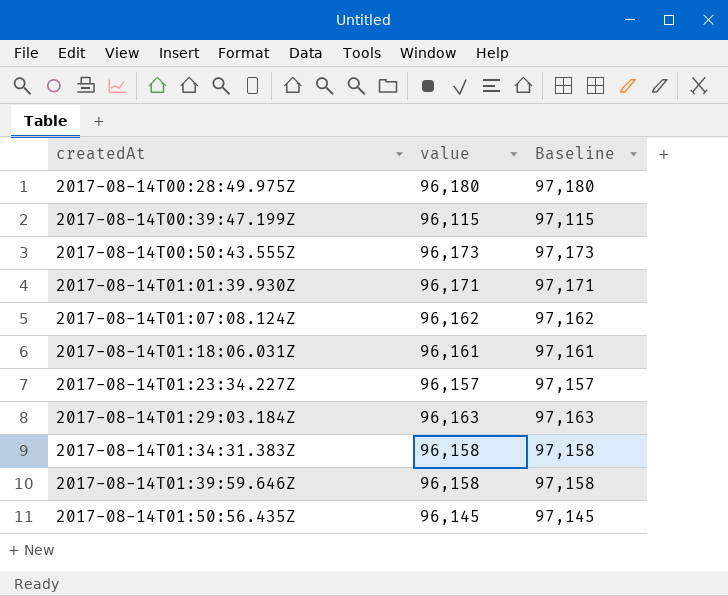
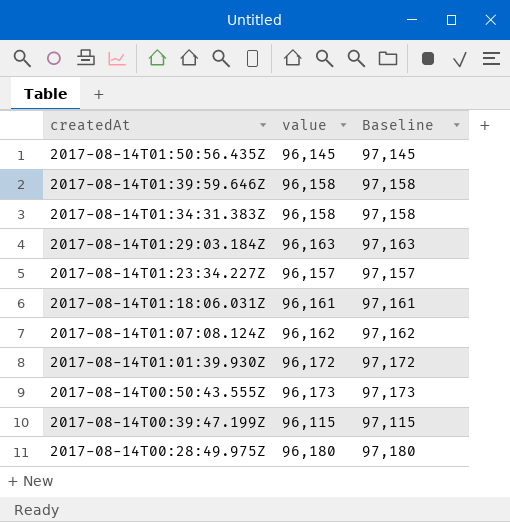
row order: createdAt ascending -> createdAt descending
2017-08-14T01:01:39.930Z | value: 96,171 -> 96,172
2017-08-14T01:01:39.930Z | Baseline: 97,171 -> 97,172

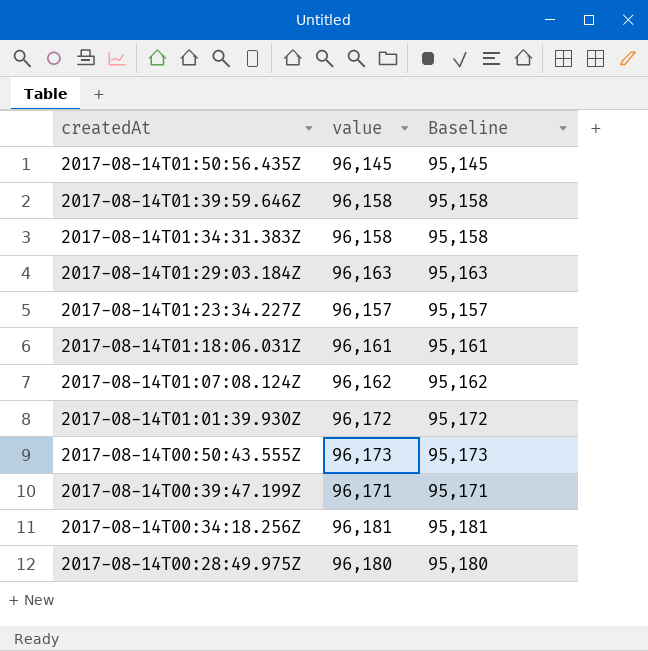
column Baseline | formula: [value] + 1000 -> [value] - 1000
2017-08-14T00:39:47.199Z | value: 96,115 -> 96,171
row 2017-08-14T00:34:18.256Z: none -> 96,181 | 95,181

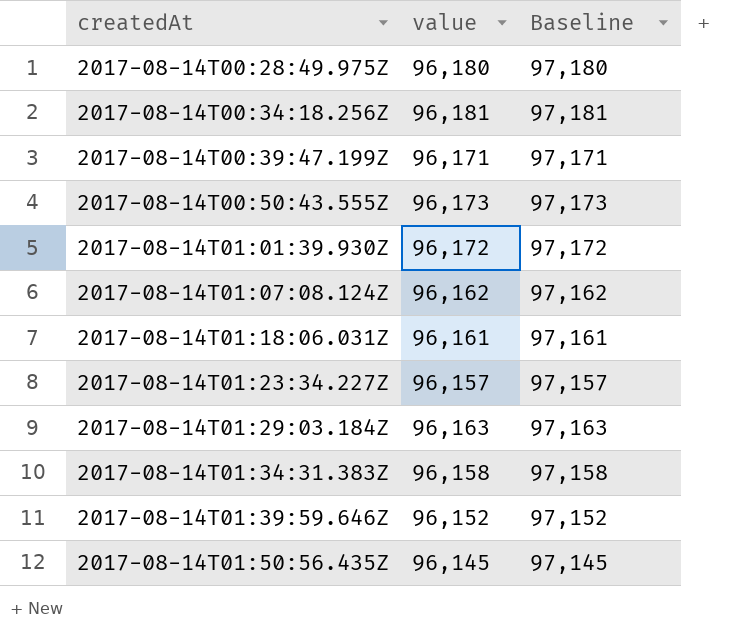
row order: createdAt descending -> createdAt ascending
column Baseline | formula: [value] - 1000 -> [value] + 1000
2017-08-14T01:39:59.646Z | value: 96,158 -> 96,152

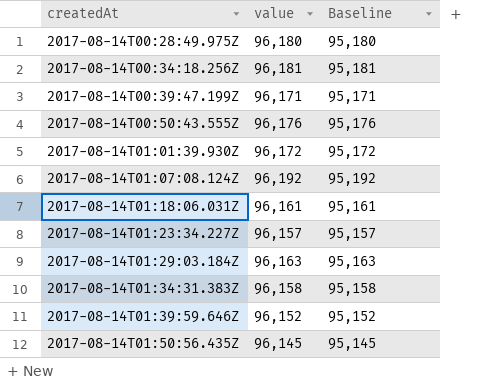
column Baseline | formula: [value] + 1000 -> [value] - 1000
2017-08-14T00:50:43.555Z | value: 96,173 -> 96,176
2017-08-14T01:07:08.124Z | value: 96,162 -> 96,192

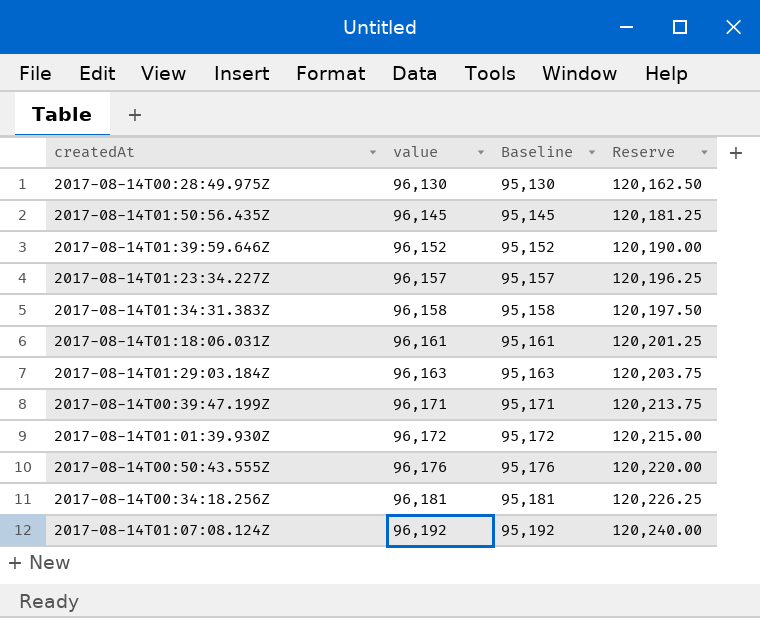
row order: createdAt ascending -> value ascending
column Reserve | formula: none -> [value] * 1.25
2017-08-14T00:28:49.975Z | value: 96,180 -> 96,130
2017-08-14T00:28:49.975Z | Baseline: 95,180 -> 95,130

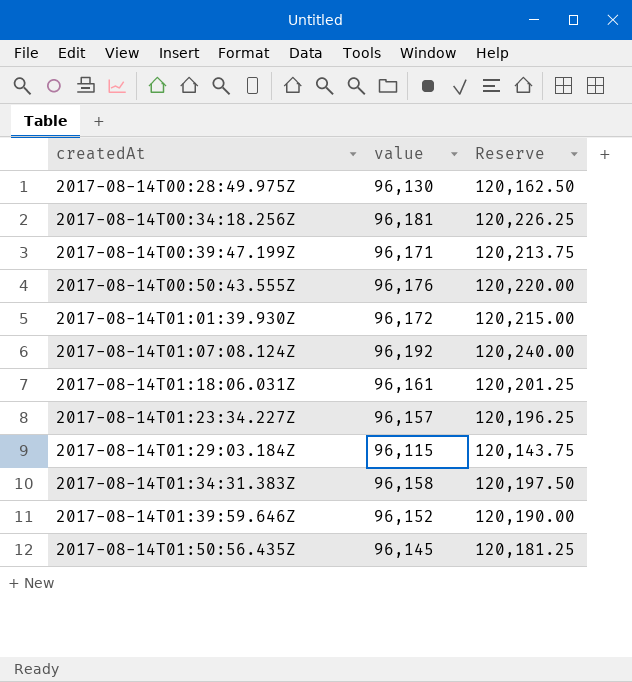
row order: value ascending -> createdAt ascending
column Baseline | formula: [value] - 1000 -> none
2017-08-14T01:29:03.184Z | value: 96,163 -> 96,115
2017-08-14T01:29:03.184Z | Reserve: 120,203.75 -> 120,143.75

